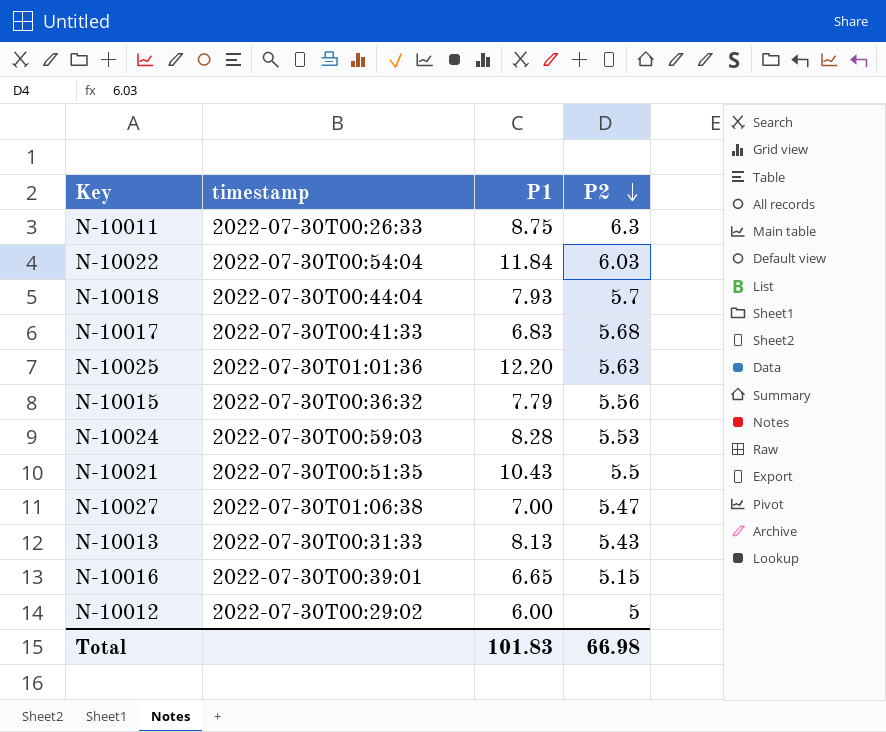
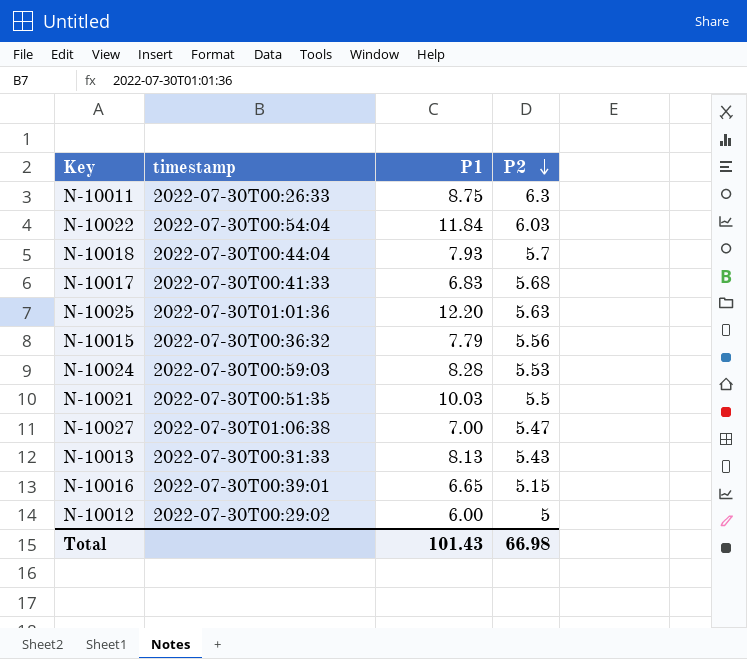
N-10021 | P1: 10.43 -> 10.03
Total | P1: 101.83 -> 101.43

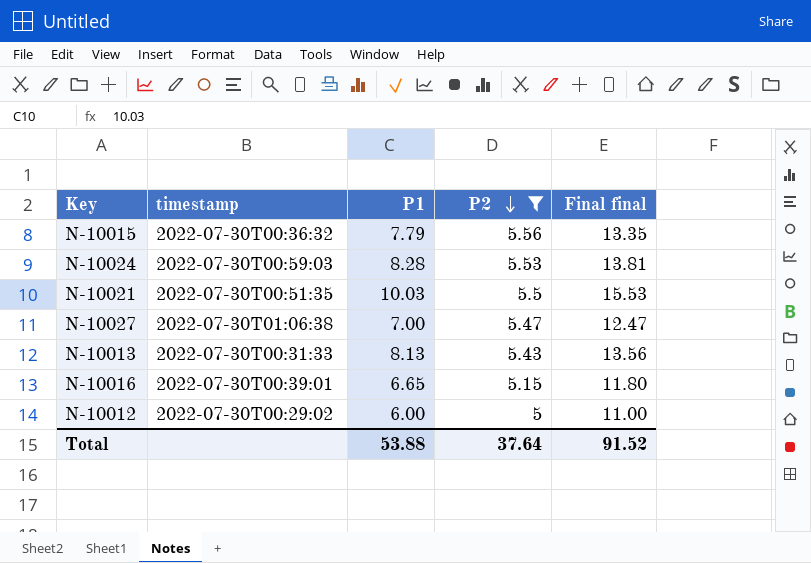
filter: none -> P2 <= 5.56
column Final final | formula: none -> [P1] + [P2]
Total | P1: 101.43 -> 53.88
Total | P2: 66.98 -> 37.64

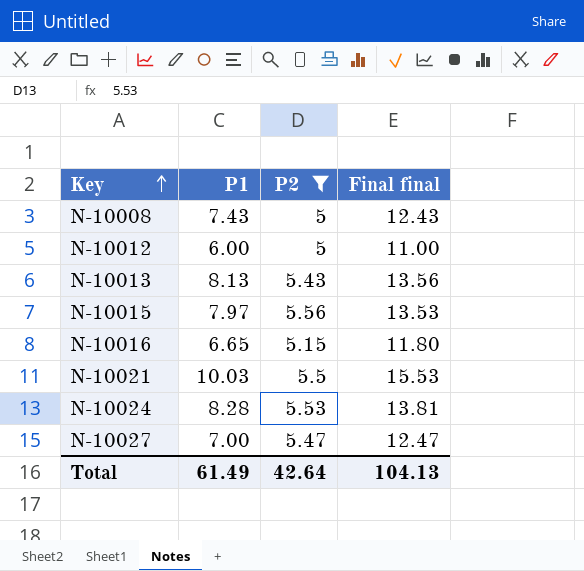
row order: P2 descending -> Key ascending
column timestamp | position: 2 -> none
row N-10008: none -> 7.43 | 5 | 12.43
N-10015 | P1: 7.79 -> 7.97
N-10015 | Final final: 13.35 -> 13.53
Total | P1: 53.88 -> 61.49
Total | P2: 37.64 -> 42.64
Total | Final final: 91.52 -> 104.13

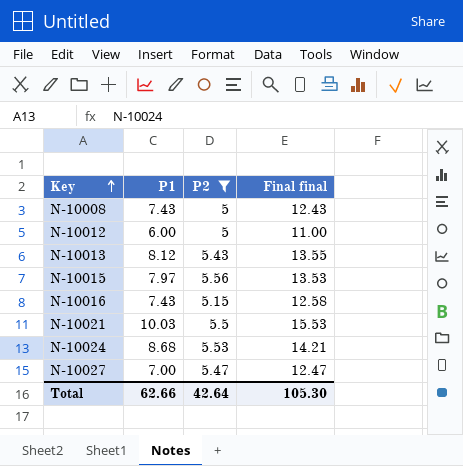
N-10013 | P1: 8.13 -> 8.12
N-10013 | Final final: 13.56 -> 13.55
N-10016 | P1: 6.65 -> 7.43
N-10016 | Final final: 11.80 -> 12.58
N-10024 | P1: 8.28 -> 8.68
N-10024 | Final final: 13.81 -> 14.21
Total | P1: 61.49 -> 62.66
Total | Final final: 104.13 -> 105.30

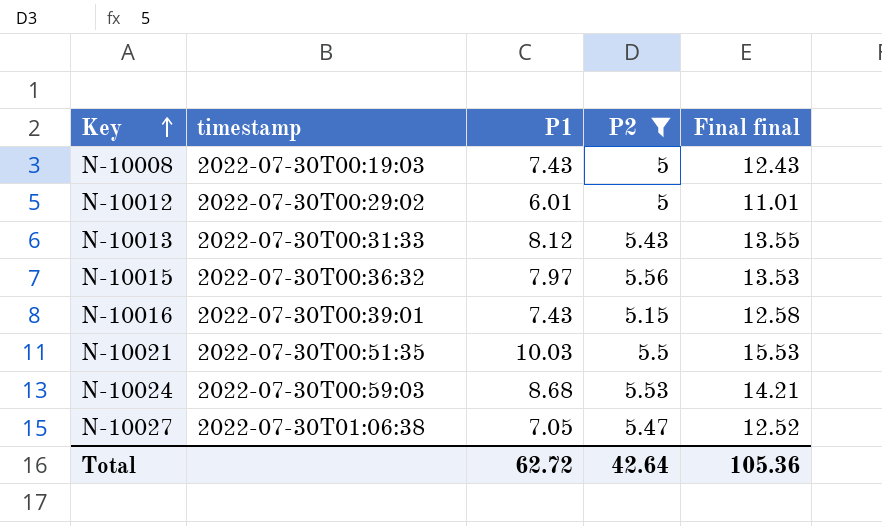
column timestamp | position: none -> 2
N-10012 | P1: 6.00 -> 6.01
N-10012 | Final final: 11.00 -> 11.01
N-10027 | P1: 7.00 -> 7.05
N-10027 | Final final: 12.47 -> 12.52
Total | P1: 62.66 -> 62.72
Total | Final final: 105.30 -> 105.36

